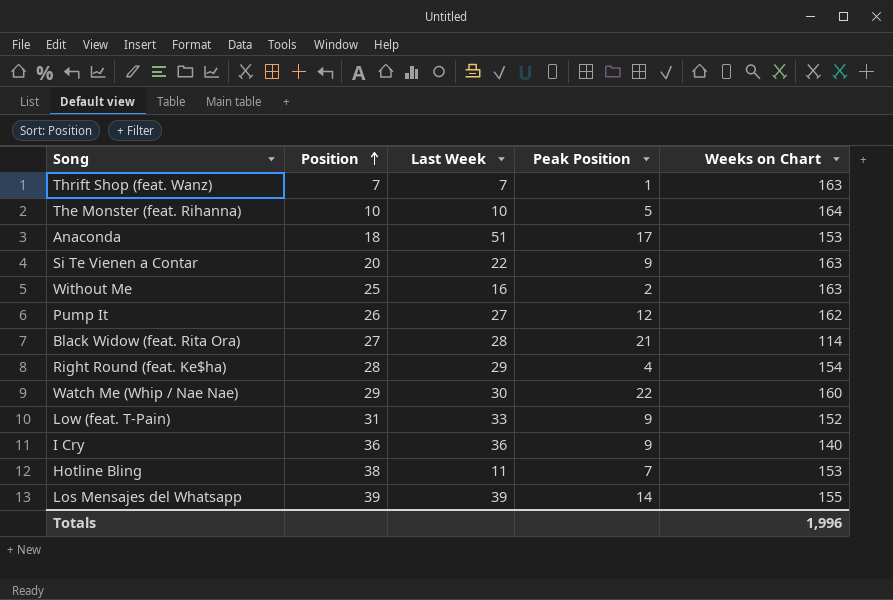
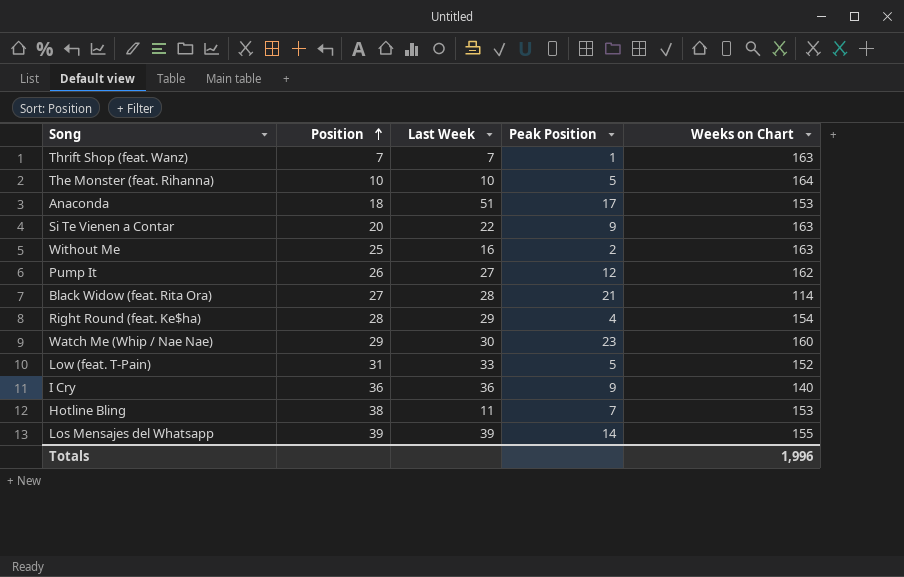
Watch Me (Whip / Nae Nae) | Peak Position: 22 -> 23
Low (feat. T-Pain) | Peak Position: 9 -> 5

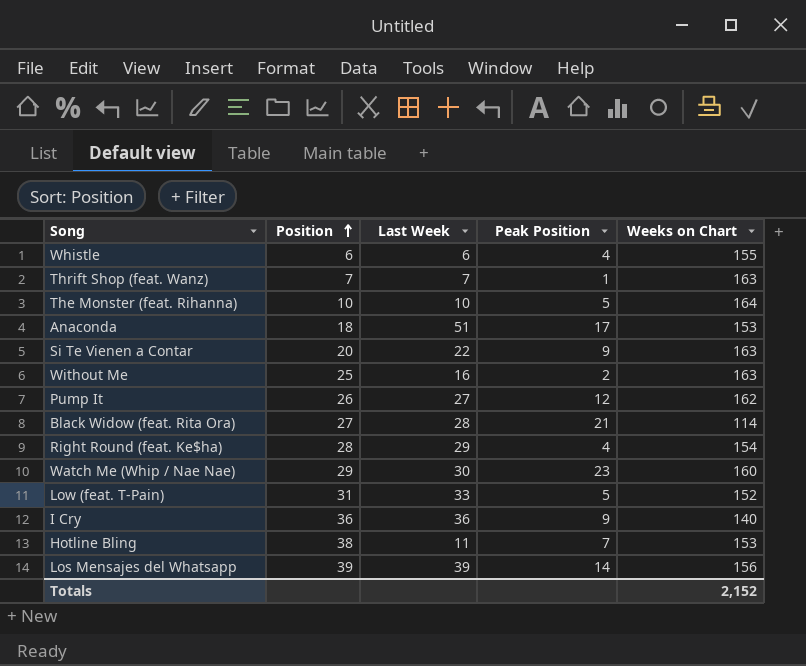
row Whistle: none -> 6 | 6 | 4 | 155
Los Mensajes del Whatsapp | Weeks on Chart: 155 -> 156
Totals | Weeks on Chart: 1,996 -> 2,152

